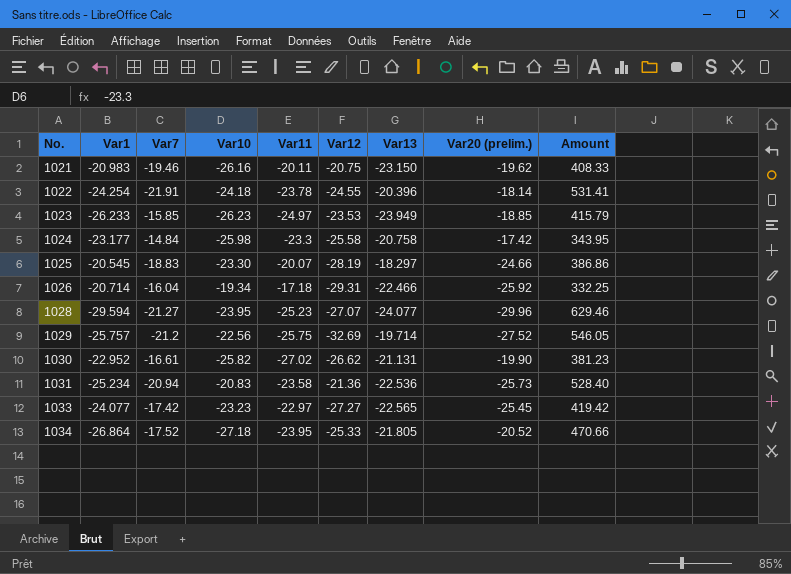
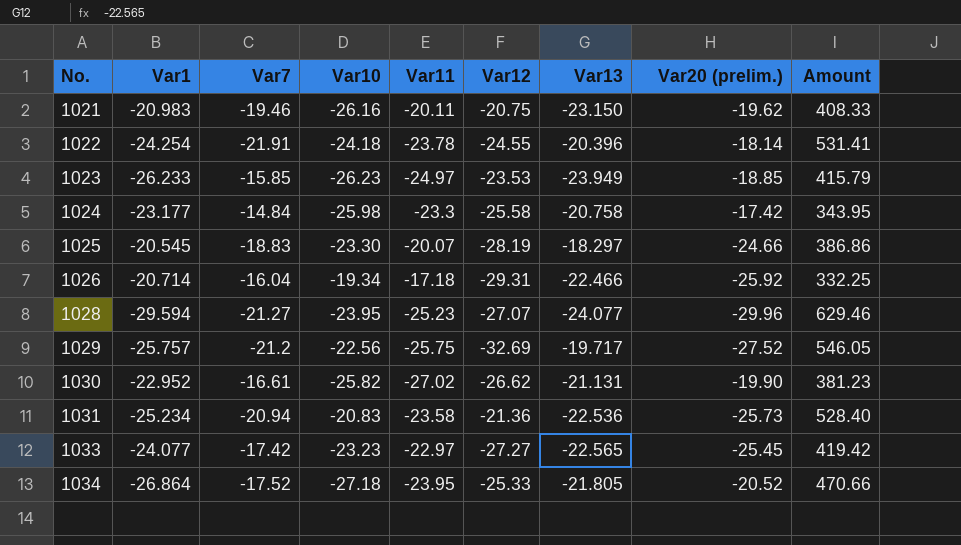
1029 | Var13: -19.714 -> -19.717

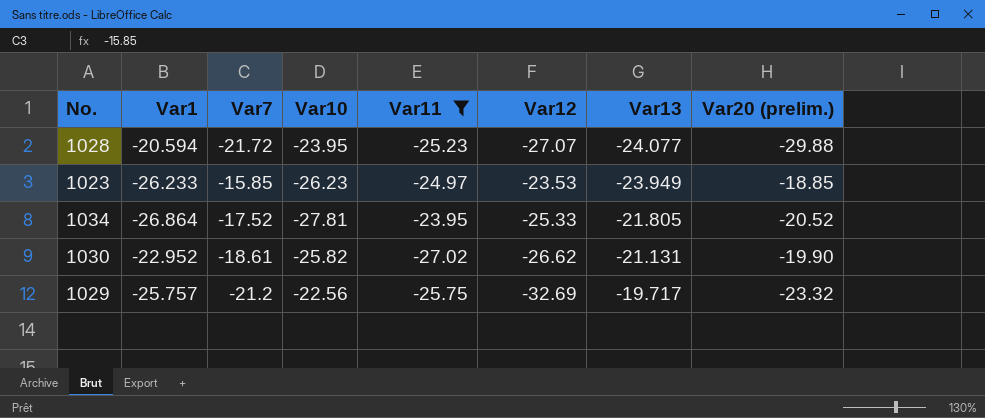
filter: none -> Var11 <= -23.95
row order: No. ascending -> Var13 ascending
column Amount | formula: [Var1] * [Var7] -> none
1028 | Var1: -29.594 -> -20.594
1028 | Var7: -21.27 -> -21.72
1028 | Var20 (prelim.): -29.96 -> -29.88
1034 | Var10: -27.18 -> -27.81
1030 | Var7: -16.61 -> -18.61
1029 | Var20 (prelim.): -27.52 -> -23.32

